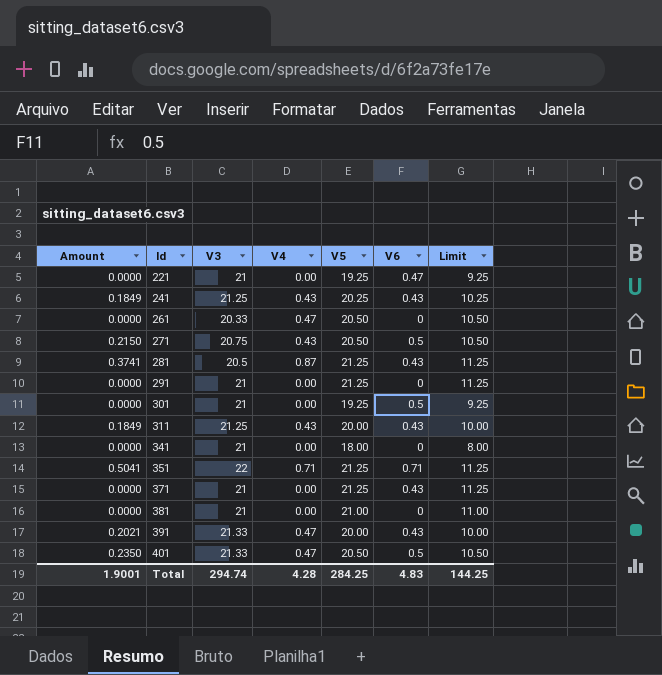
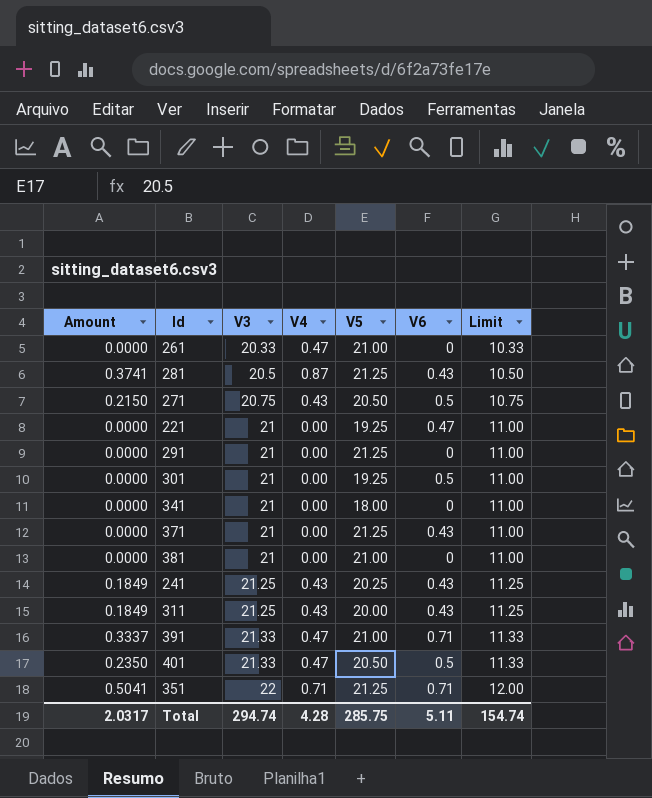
row order: Id ascending -> V3 ascending
column Limit | formula: [V5] - 10 -> [V3] - 10
261 | V5: 20.50 -> 21.00
391 | Amount: 0.2021 -> 0.3337
391 | V5: 20.00 -> 21.00
391 | V6: 0.43 -> 0.71
Total | Amount: 1.9001 -> 2.0317
Total | V5: 284.25 -> 285.75
Total | V6: 4.83 -> 5.11
Total | Limit: 144.25 -> 154.74

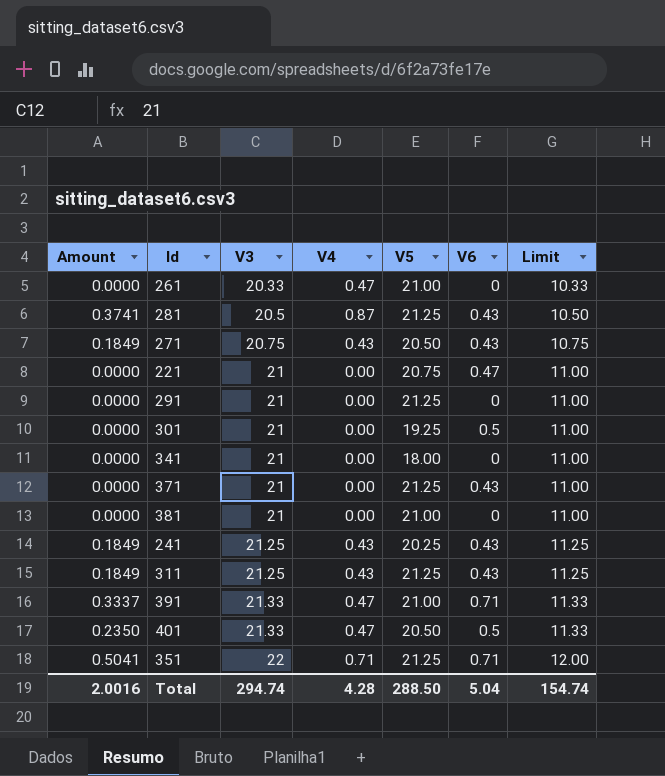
271 | Amount: 0.2150 -> 0.1849
271 | V6: 0.5 -> 0.43
221 | V5: 19.25 -> 20.75
311 | V5: 20.00 -> 21.25
Total | Amount: 2.0317 -> 2.0016
Total | V5: 285.75 -> 288.50
Total | V6: 5.11 -> 5.04

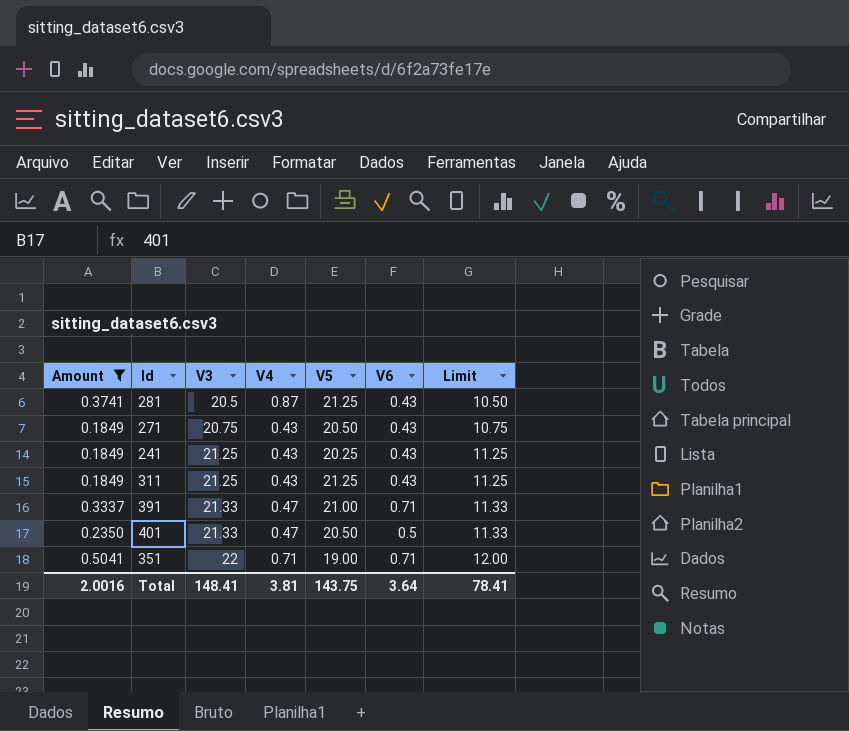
filter: none -> Amount != 0.0000
351 | V5: 21.25 -> 19.00
Total | V3: 294.74 -> 148.41
Total | V4: 4.28 -> 3.81
Total | V5: 288.50 -> 143.75
Total | V6: 5.04 -> 3.64
Total | Limit: 154.74 -> 78.41

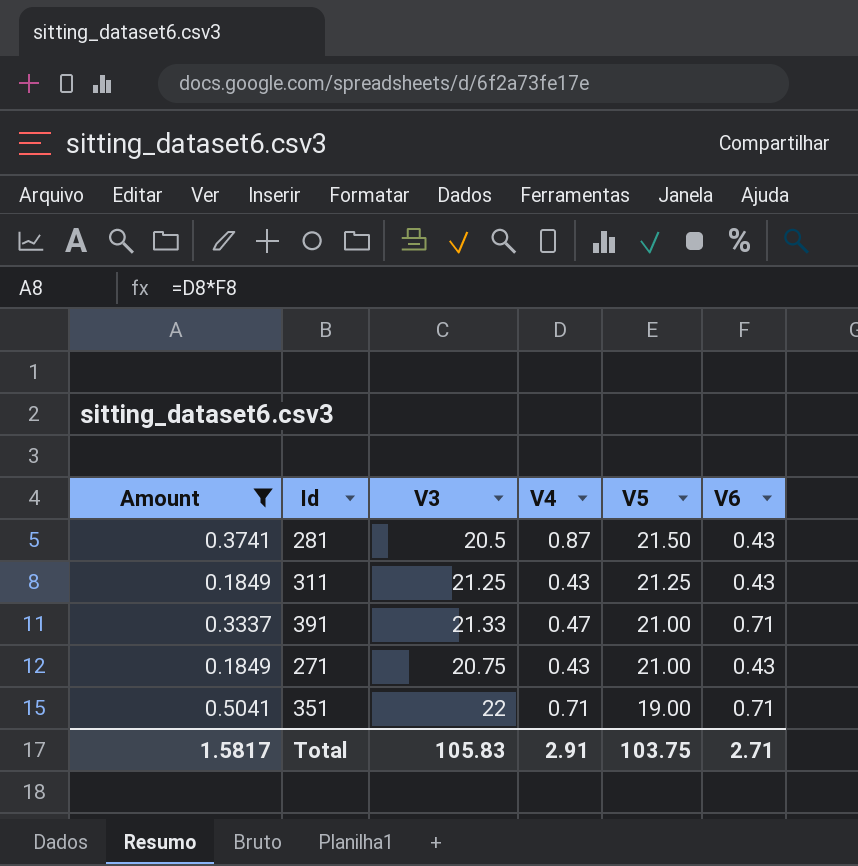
row order: V3 ascending -> V5 descending
column Limit | formula: [V3] - 10 -> none
row 241: 0.1849 | 21.25 | 0.43 | 20.25 | 0.43 | 11.25 -> none
row 401: 0.2350 | 21.33 | 0.47 | 20.50 | 0.5 | 11.33 -> none
281 | V5: 21.25 -> 21.50
271 | V5: 20.50 -> 21.00
Total | Amount: 2.0016 -> 1.5817
Total | V3: 148.41 -> 105.83
Total | V4: 3.81 -> 2.91
Total | V5: 143.75 -> 103.75
Total | V6: 3.64 -> 2.71

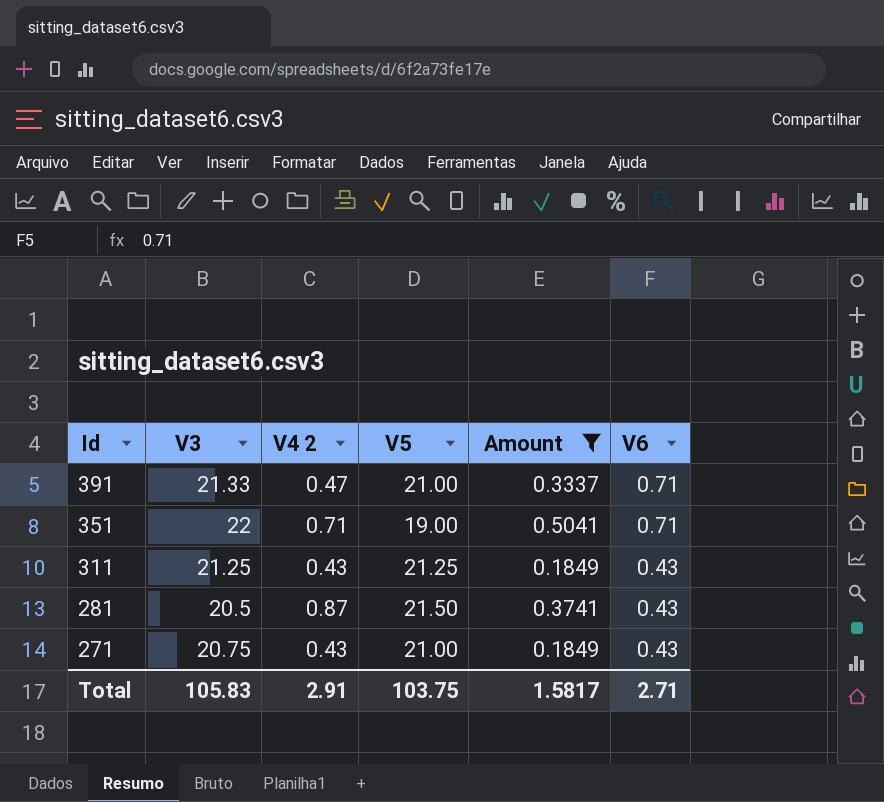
row order: V5 descending -> Id descending
column name: V4 -> V4 2
column Amount | position: 1 -> 5

